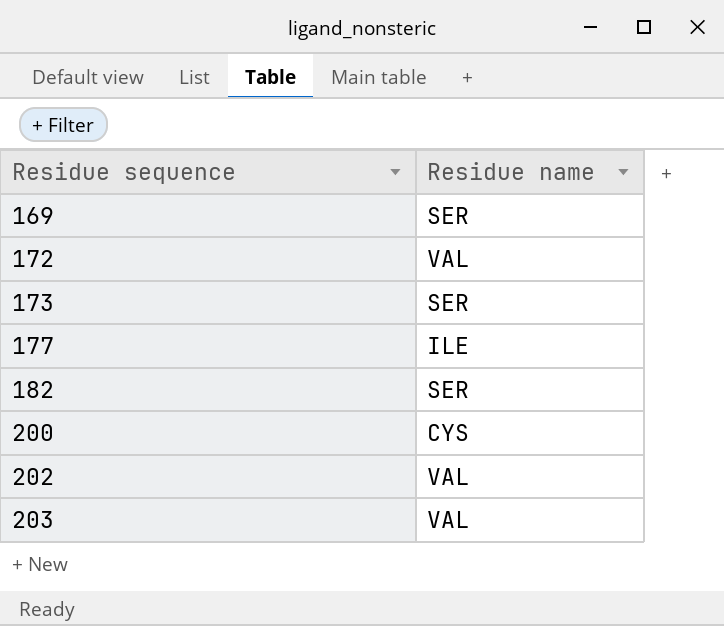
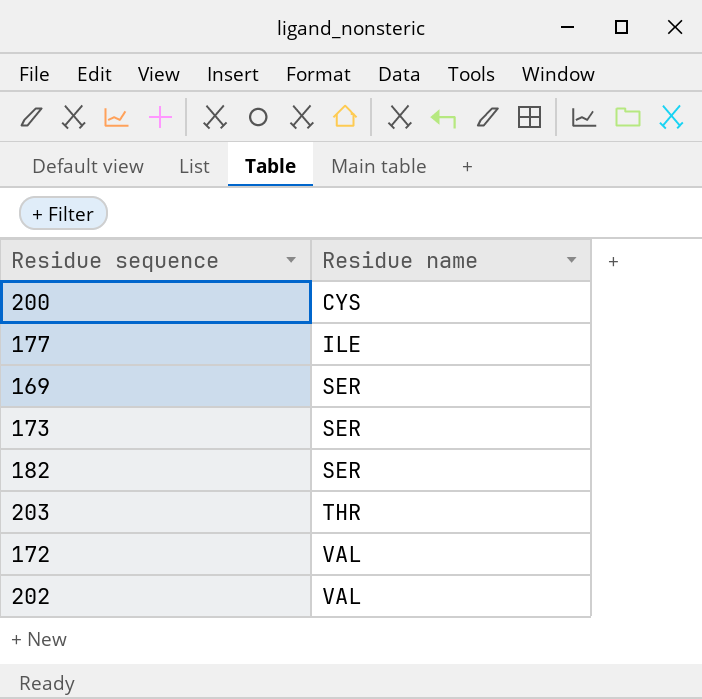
row order: Residue sequence ascending -> Residue name ascending
203 | Residue name: VAL -> THR

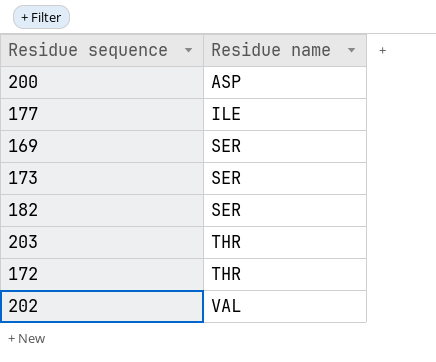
200 | Residue name: CYS -> ASP
172 | Residue name: VAL -> THR

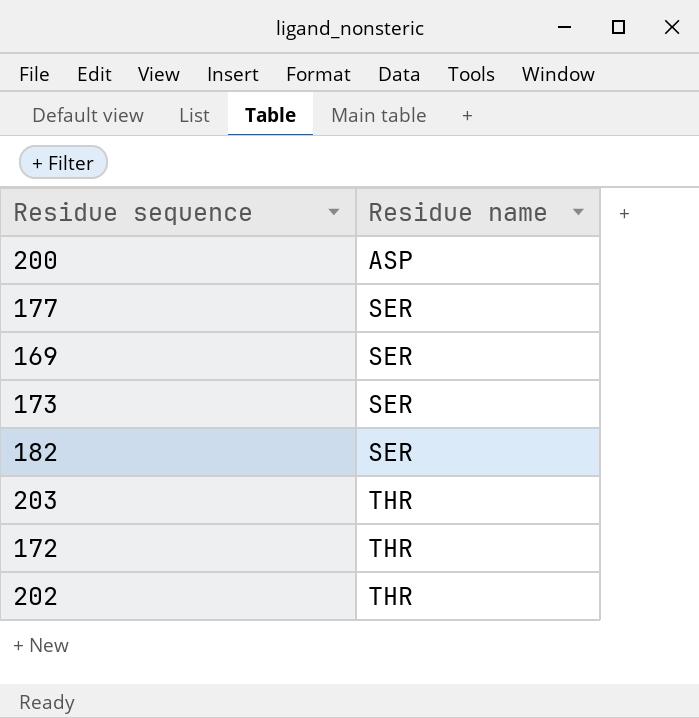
177 | Residue name: ILE -> SER
202 | Residue name: VAL -> THR

